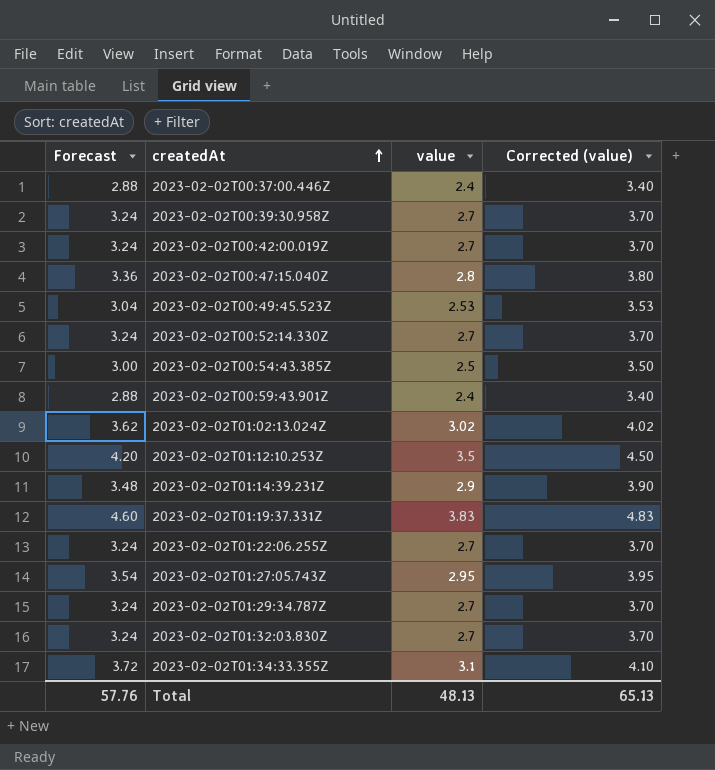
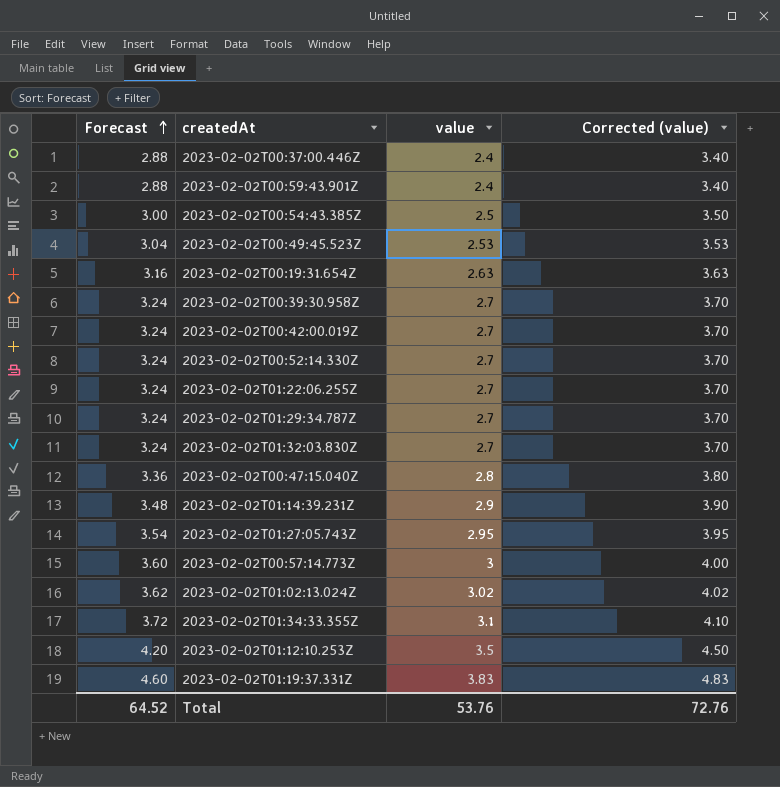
row order: createdAt ascending -> Forecast ascending
row 2023-02-02T00:19:31.654Z: none -> 3.16 | 2.63 | 3.63
row 2023-02-02T00:57:14.773Z: none -> 3.60 | 3 | 4.00
Total | Forecast: 57.76 -> 64.52
Total | value: 48.13 -> 53.76
Total | Corrected (value): 65.13 -> 72.76

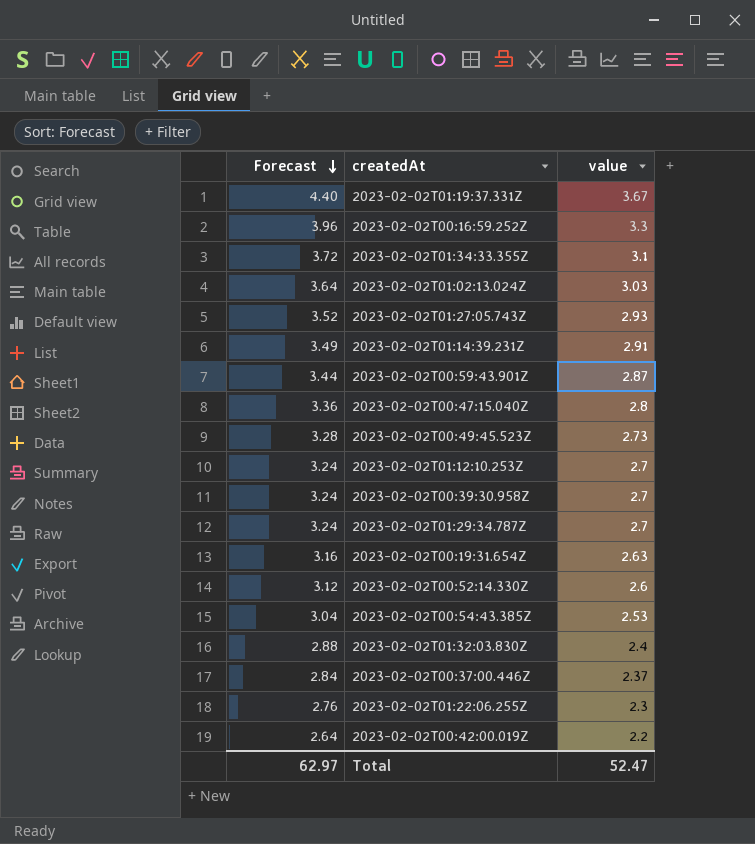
row order: Forecast ascending -> Forecast descending
column Corrected (value) | formula: [value] + 1 -> none
row 2023-02-02T00:57:14.773Z: 3.60 | 3 | 4.00 -> none
2023-02-02T01:19:37.331Z | Forecast: 4.60 -> 4.40
2023-02-02T01:19:37.331Z | value: 3.83 -> 3.67
row 2023-02-02T00:16:59.252Z: none -> 3.96 | 3.3
2023-02-02T01:02:13.024Z | Forecast: 3.62 -> 3.64
2023-02-02T01:02:13.024Z | value: 3.02 -> 3.03
2023-02-02T01:27:05.743Z | Forecast: 3.54 -> 3.52
2023-02-02T01:27:05.743Z | value: 2.95 -> 2.93
2023-02-02T01:14:39.231Z | Forecast: 3.48 -> 3.49
2023-02-02T01:14:39.231Z | value: 2.9 -> 2.91
2023-02-02T00:59:43.901Z | Forecast: 2.88 -> 3.44
2023-02-02T00:59:43.901Z | value: 2.4 -> 2.87
2023-02-02T00:49:45.523Z | Forecast: 3.04 -> 3.28
2023-02-02T00:49:45.523Z | value: 2.53 -> 2.73
2023-02-02T01:12:10.253Z | Forecast: 4.20 -> 3.24
2023-02-02T01:12:10.253Z | value: 3.5 -> 2.7
2023-02-02T00:52:14.330Z | Forecast: 3.24 -> 3.12
2023-02-02T00:52:14.330Z | value: 2.7 -> 2.6
2023-02-02T00:54:43.385Z | Forecast: 3.00 -> 3.04
2023-02-02T00:54:43.385Z | value: 2.5 -> 2.53
2023-02-02T01:32:03.830Z | Forecast: 3.24 -> 2.88
2023-02-02T01:32:03.830Z | value: 2.7 -> 2.4
2023-02-02T00:37:00.446Z | Forecast: 2.88 -> 2.84
2023-02-02T00:37:00.446Z | value: 2.4 -> 2.37
2023-02-02T01:22:06.255Z | Forecast: 3.24 -> 2.76
2023-02-02T01:22:06.255Z | value: 2.7 -> 2.3
2023-02-02T00:42:00.019Z | Forecast: 3.24 -> 2.64
2023-02-02T00:42:00.019Z | value: 2.7 -> 2.2
Total | Forecast: 64.52 -> 62.97
Total | value: 53.76 -> 52.47

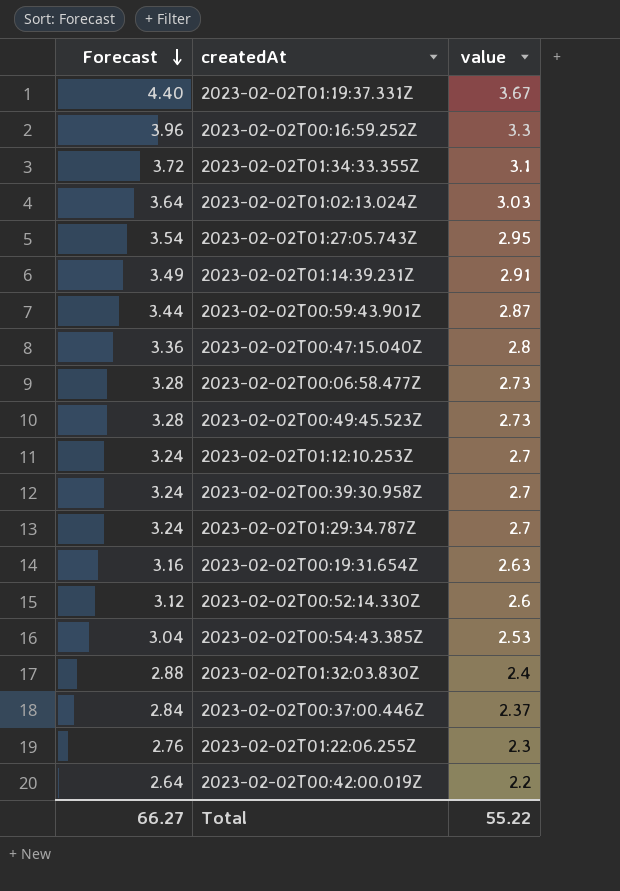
2023-02-02T01:27:05.743Z | Forecast: 3.52 -> 3.54
2023-02-02T01:27:05.743Z | value: 2.93 -> 2.95
row 2023-02-02T00:06:58.477Z: none -> 3.28 | 2.73
Total | Forecast: 62.97 -> 66.27
Total | value: 52.47 -> 55.22

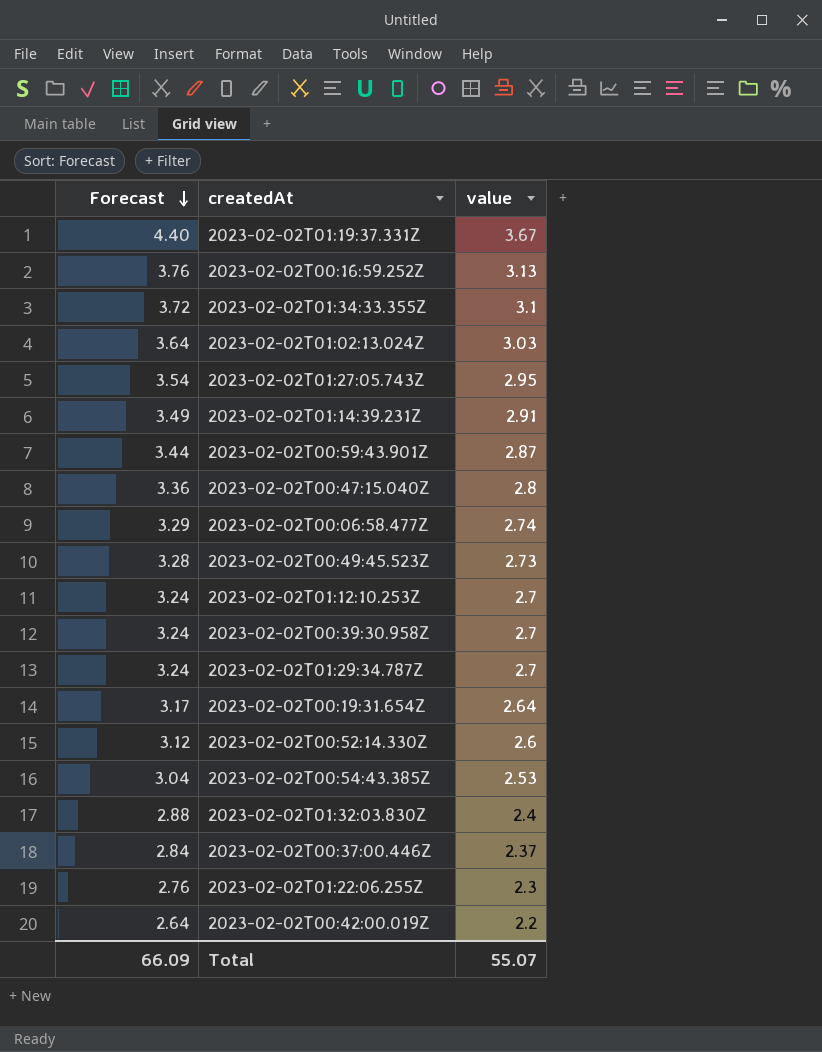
2023-02-02T00:16:59.252Z | Forecast: 3.96 -> 3.76
2023-02-02T00:16:59.252Z | value: 3.3 -> 3.13
2023-02-02T00:06:58.477Z | Forecast: 3.28 -> 3.29
2023-02-02T00:06:58.477Z | value: 2.73 -> 2.74
2023-02-02T00:19:31.654Z | Forecast: 3.16 -> 3.17
2023-02-02T00:19:31.654Z | value: 2.63 -> 2.64
Total | Forecast: 66.27 -> 66.09
Total | value: 55.22 -> 55.07

